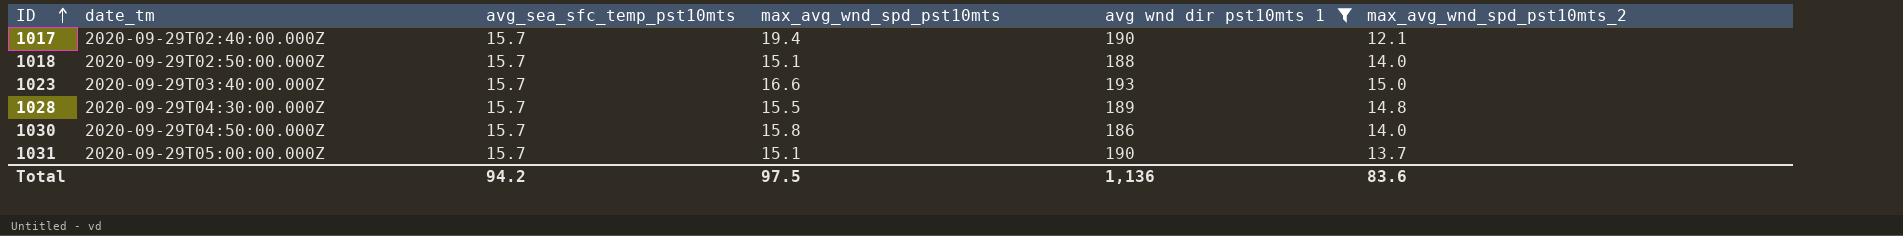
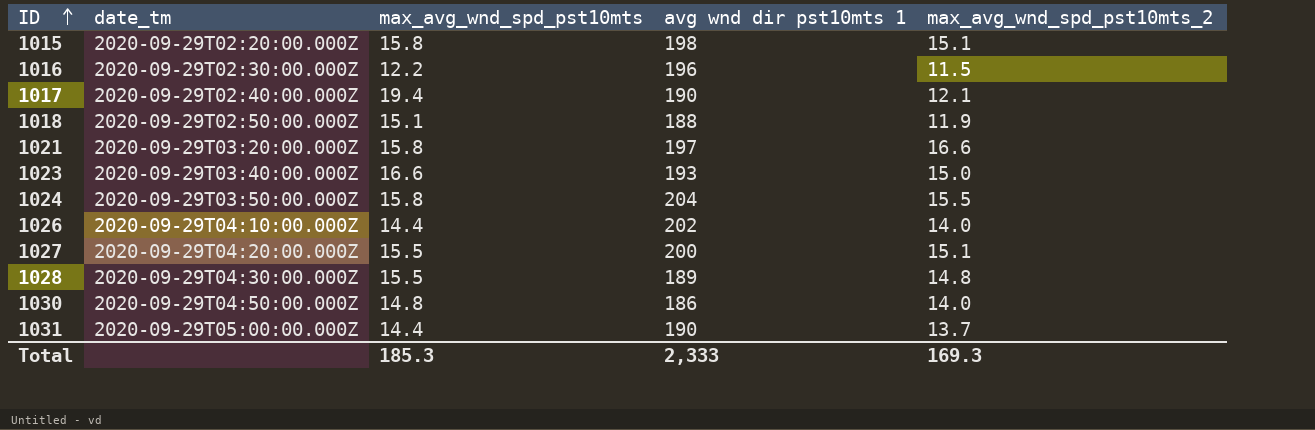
filter: avg wnd dir pst10mts 1 <= 193 -> none
column avg_sea_sfc_temp_pst10mts | position: 3 -> none
1018 | max_avg_wnd_spd_pst10mts_2: 14.0 -> 11.9
1030 | max_avg_wnd_spd_pst10mts: 15.8 -> 14.8
1031 | max_avg_wnd_spd_pst10mts: 15.1 -> 14.4
Total | max_avg_wnd_spd_pst10mts: 97.5 -> 185.3
Total | avg wnd dir pst10mts 1: 1,136 -> 2,333
Total | max_avg_wnd_spd_pst10mts_2: 83.6 -> 169.3

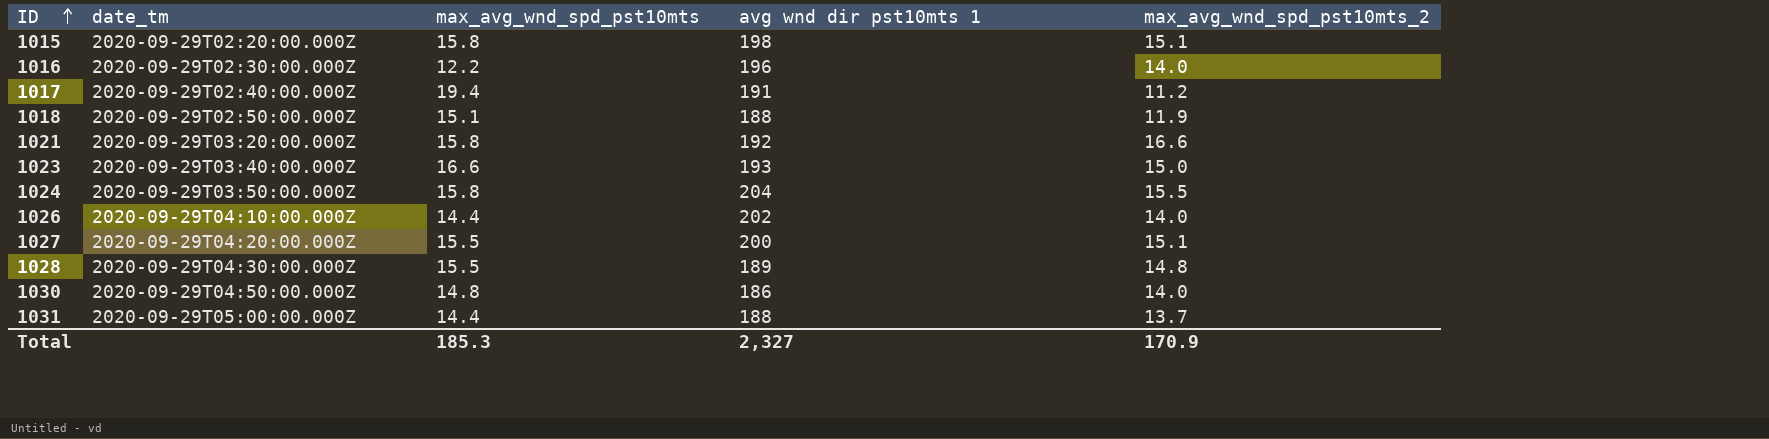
1016 | max_avg_wnd_spd_pst10mts_2: 11.5 -> 14.0
1017 | avg wnd dir pst10mts 1: 190 -> 191
1017 | max_avg_wnd_spd_pst10mts_2: 12.1 -> 11.2
1021 | avg wnd dir pst10mts 1: 197 -> 192
1031 | avg wnd dir pst10mts 1: 190 -> 188
Total | avg wnd dir pst10mts 1: 2,333 -> 2,327
Total | max_avg_wnd_spd_pst10mts_2: 169.3 -> 170.9

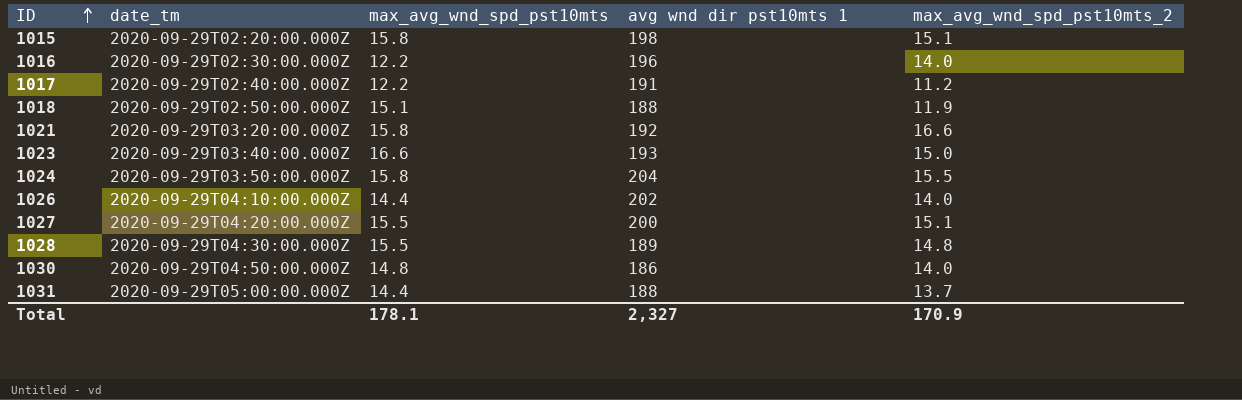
1017 | max_avg_wnd_spd_pst10mts: 19.4 -> 12.2
Total | max_avg_wnd_spd_pst10mts: 185.3 -> 178.1

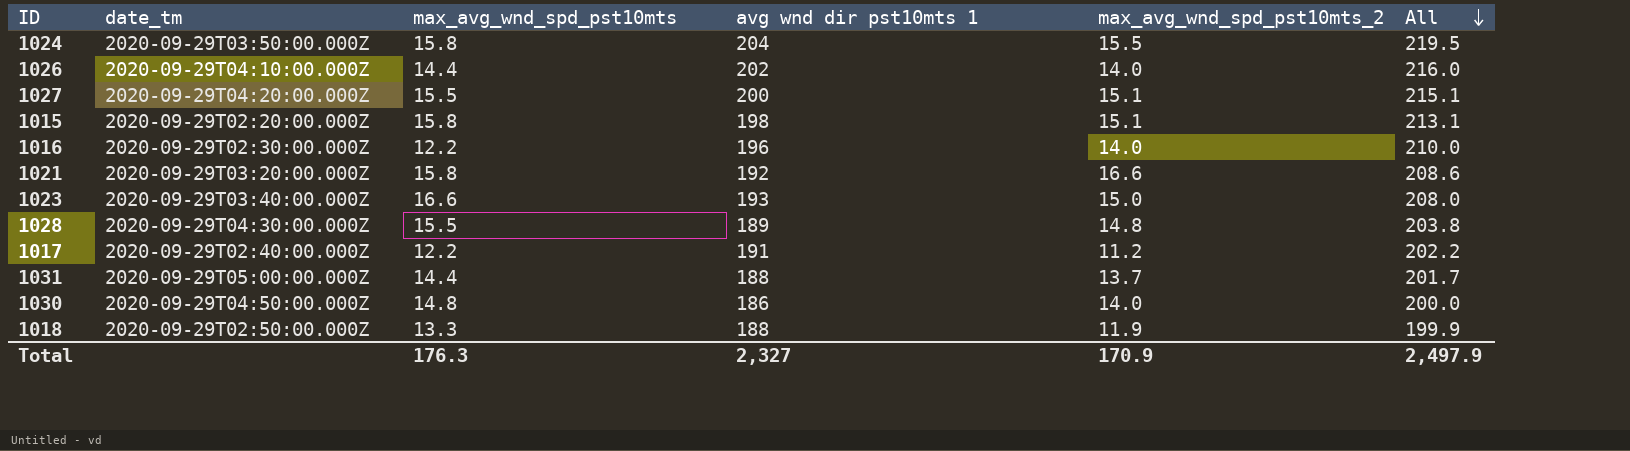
row order: ID ascending -> All descending
column All | formula: none -> [avg wnd dir pst10mts 1] + [max_avg_wnd_spd_pst10mts_2]
1018 | max_avg_wnd_spd_pst10mts: 15.1 -> 13.3
Total | max_avg_wnd_spd_pst10mts: 178.1 -> 176.3

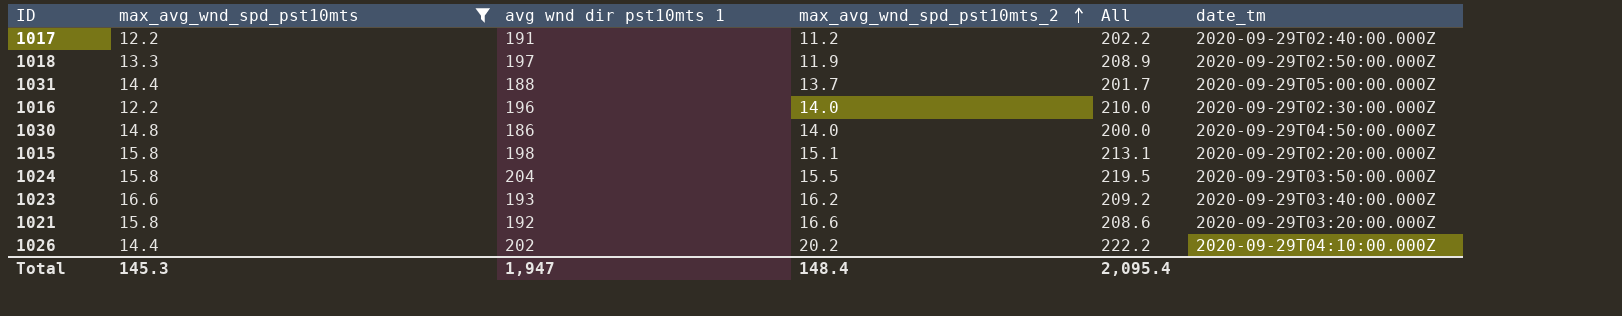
filter: none -> max_avg_wnd_spd_pst10mts != 15.5
row order: All descending -> max_avg_wnd_spd_pst10mts_2 ascending
column date_tm | position: 2 -> 6
1018 | avg wnd dir pst10mts 1: 188 -> 197
1018 | All: 199.9 -> 208.9
1023 | max_avg_wnd_spd_pst10mts_2: 15.0 -> 16.2
1023 | All: 208.0 -> 209.2
1026 | max_avg_wnd_spd_pst10mts_2: 14.0 -> 20.2
1026 | All: 216.0 -> 222.2
Total | max_avg_wnd_spd_pst10mts: 176.3 -> 145.3
Total | avg wnd dir pst10mts 1: 2,327 -> 1,947
Total | max_avg_wnd_spd_pst10mts_2: 170.9 -> 148.4
Total | All: 2,497.9 -> 2,095.4

